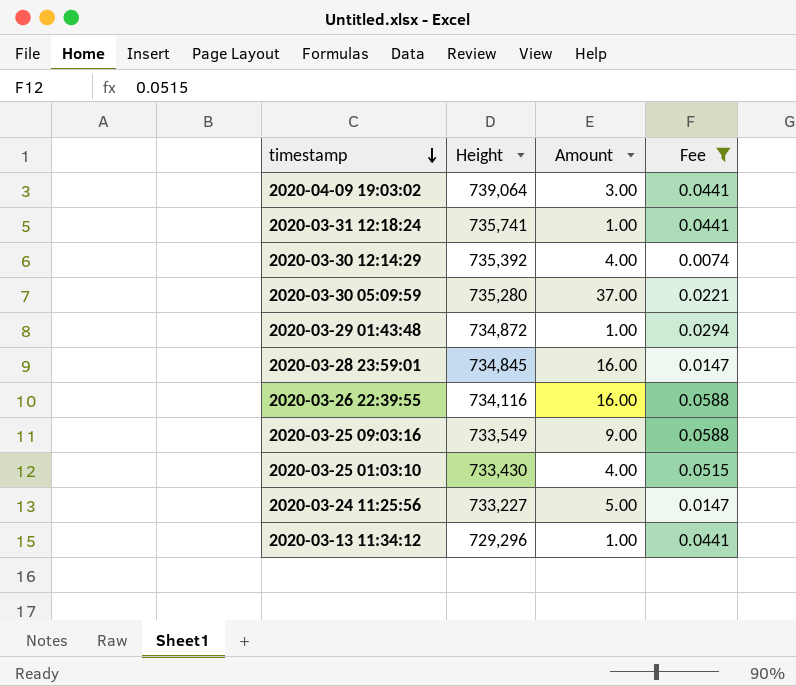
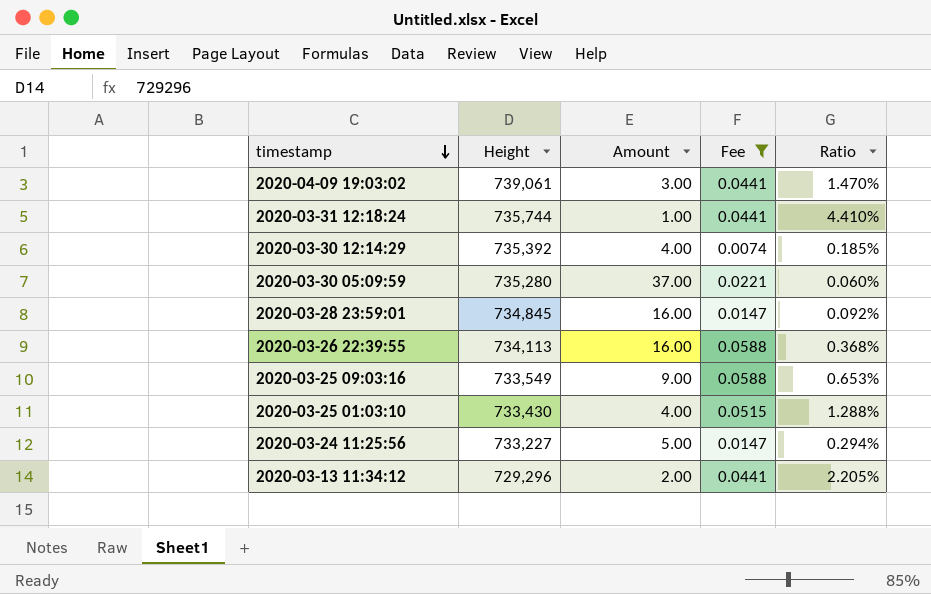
column Ratio | formula: none -> [Fee] / [Amount]
row 2020-03-29 01:43:48: 734,872 | 1.00 | 0.0294 -> none
2020-04-09 19:03:02 | Height: 739,064 -> 739,061
2020-03-31 12:18:24 | Height: 735,741 -> 735,744
2020-03-26 22:39:55 | Height: 734,116 -> 734,113
2020-03-13 11:34:12 | Amount: 1.00 -> 2.00

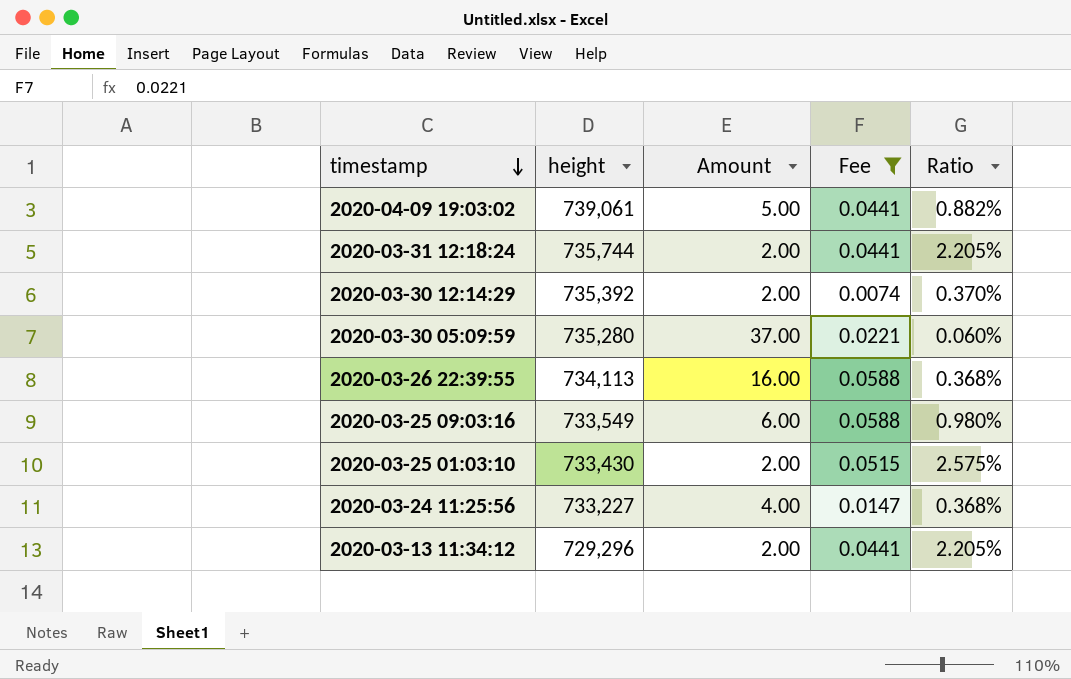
column name: Height -> height
row 2020-03-28 23:59:01: 734,845 | 16.00 | 0.0147 | 0.092% -> none
2020-04-09 19:03:02 | Amount: 3.00 -> 5.00
2020-04-09 19:03:02 | Ratio: 1.470% -> 0.882%
2020-03-31 12:18:24 | Amount: 1.00 -> 2.00
2020-03-31 12:18:24 | Ratio: 4.410% -> 2.205%
2020-03-30 12:14:29 | Amount: 4.00 -> 2.00
2020-03-30 12:14:29 | Ratio: 0.185% -> 0.370%
2020-03-25 09:03:16 | Amount: 9.00 -> 6.00
2020-03-25 09:03:16 | Ratio: 0.653% -> 0.980%
2020-03-25 01:03:10 | Amount: 4.00 -> 2.00
2020-03-25 01:03:10 | Ratio: 1.288% -> 2.575%
2020-03-24 11:25:56 | Amount: 5.00 -> 4.00
2020-03-24 11:25:56 | Ratio: 0.294% -> 0.368%

